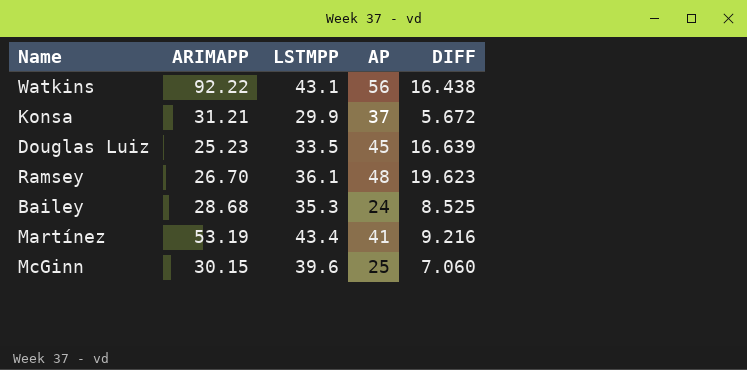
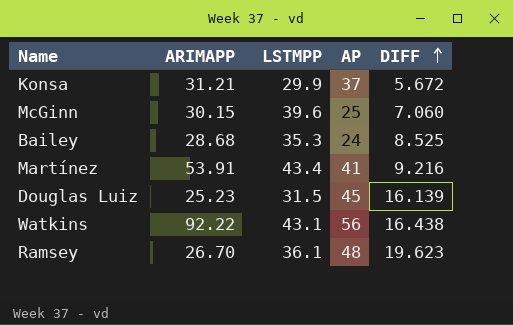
row order: none -> DIFF ascending
Martínez | ARIMAPP: 53.19 -> 53.91
Douglas Luiz | LSTMPP: 33.5 -> 31.5
Douglas Luiz | DIFF: 16.639 -> 16.139

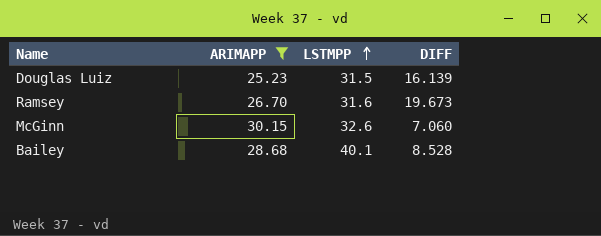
filter: none -> ARIMAPP <= 30.15
row order: DIFF ascending -> LSTMPP ascending
column AP | position: 4 -> none
Ramsey | LSTMPP: 36.1 -> 31.6
Ramsey | DIFF: 19.623 -> 19.673
McGinn | LSTMPP: 39.6 -> 32.6
Bailey | LSTMPP: 35.3 -> 40.1
Bailey | DIFF: 8.525 -> 8.528

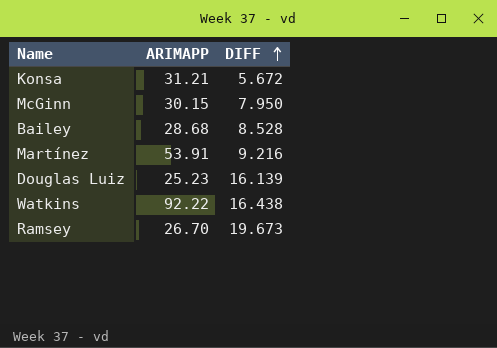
filter: ARIMAPP <= 30.15 -> none
row order: LSTMPP ascending -> DIFF ascending
column LSTMPP | position: 3 -> none
McGinn | DIFF: 7.060 -> 7.950

